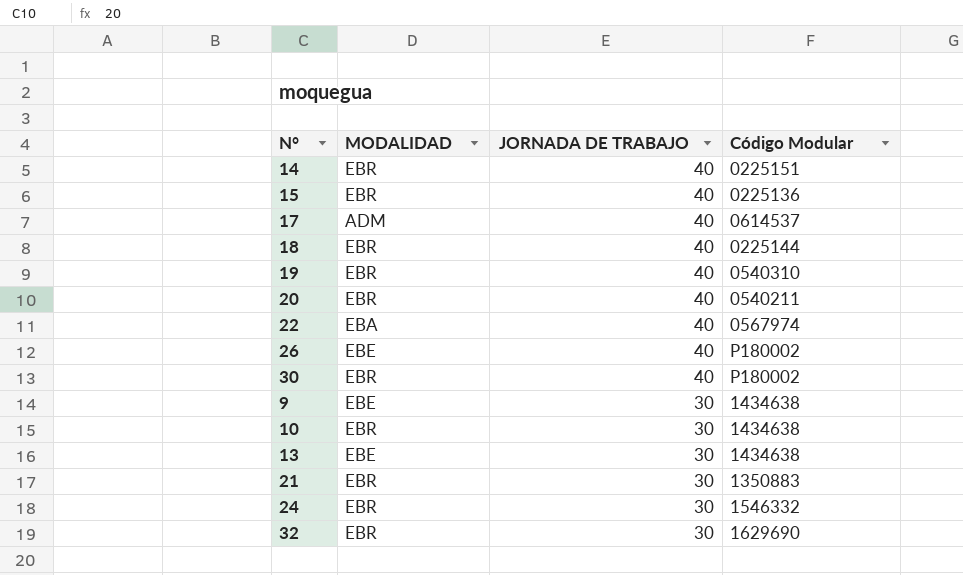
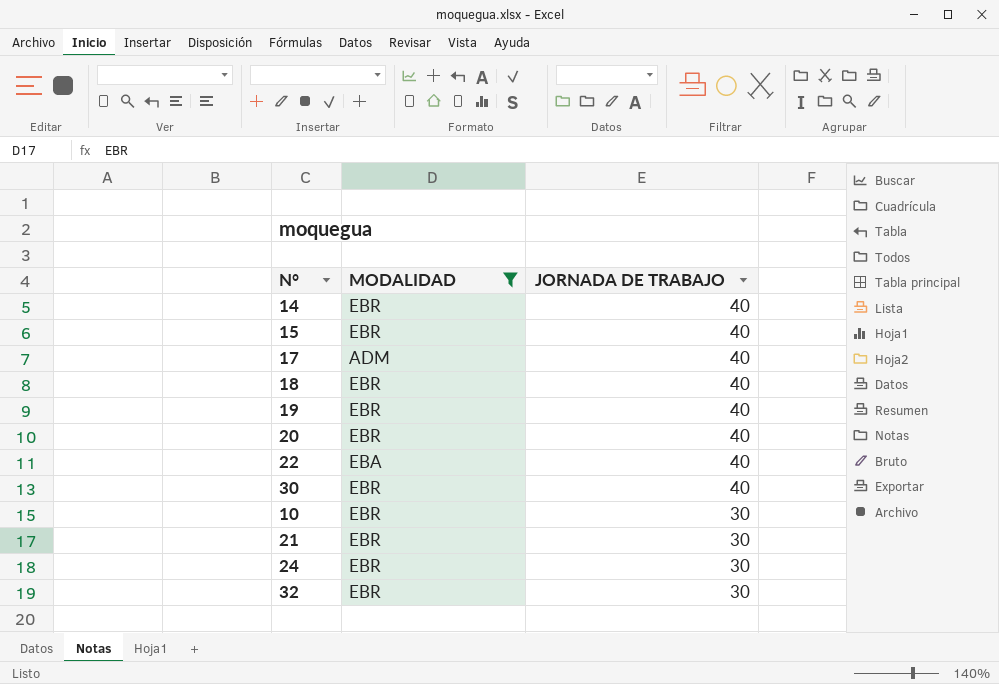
filter: none -> MODALIDAD != EBE
column Código Modular | position: 4 -> none

